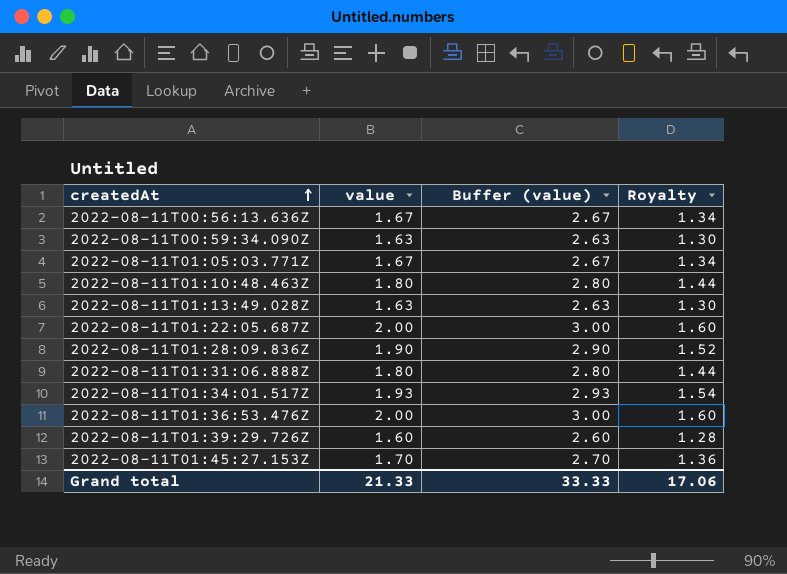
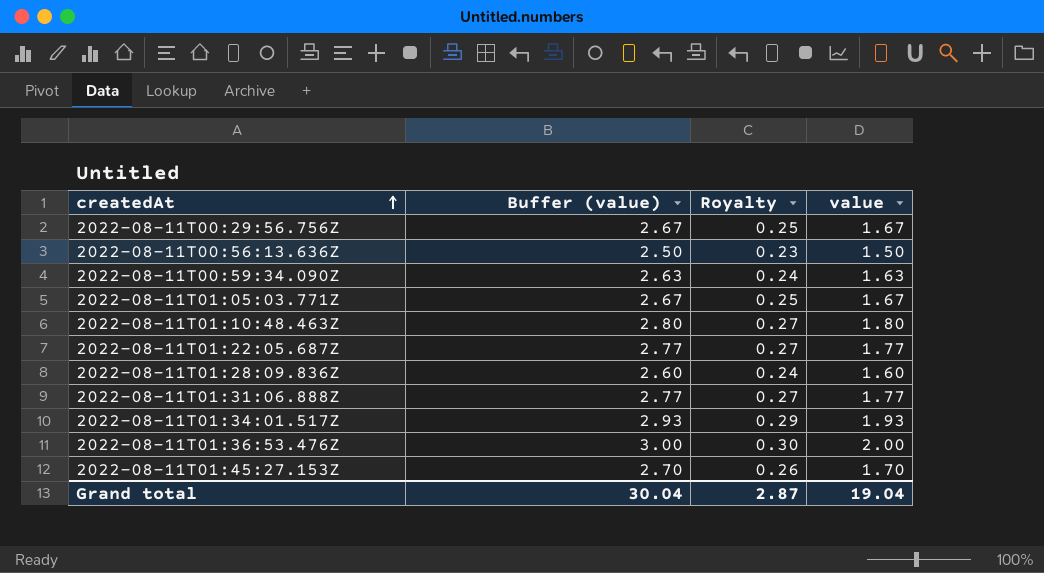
column Royalty | formula: [value] * 0.8 -> [value] * 0.15
column value | position: 2 -> 4
row 2022-08-11T01:13:49.028Z: 1.63 | 2.63 | 1.30 -> none
row 2022-08-11T01:39:29.726Z: 1.60 | 2.60 | 1.28 -> none
row 2022-08-11T00:29:56.756Z: none -> 2.67 | 0.25 | 1.67
2022-08-11T00:56:13.636Z | Buffer (value): 2.67 -> 2.50
2022-08-11T00:56:13.636Z | value: 1.67 -> 1.50
2022-08-11T01:22:05.687Z | Buffer (value): 3.00 -> 2.77
2022-08-11T01:22:05.687Z | value: 2.00 -> 1.77
2022-08-11T01:28:09.836Z | Buffer (value): 2.90 -> 2.60
2022-08-11T01:28:09.836Z | value: 1.90 -> 1.60
2022-08-11T01:31:06.888Z | Buffer (value): 2.80 -> 2.77
2022-08-11T01:31:06.888Z | value: 1.80 -> 1.77
Grand total | Buffer (value): 33.33 -> 30.04
Grand total | Royalty: 17.06 -> 2.87
Grand total | value: 21.33 -> 19.04

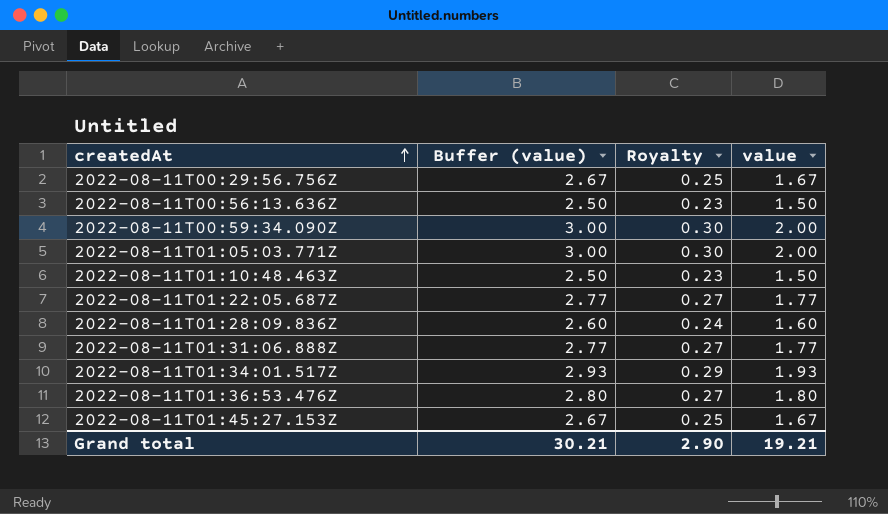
2022-08-11T00:59:34.090Z | Buffer (value): 2.63 -> 3.00
2022-08-11T00:59:34.090Z | Royalty: 0.24 -> 0.30
2022-08-11T00:59:34.090Z | value: 1.63 -> 2.00
2022-08-11T01:05:03.771Z | Buffer (value): 2.67 -> 3.00
2022-08-11T01:05:03.771Z | Royalty: 0.25 -> 0.30
2022-08-11T01:05:03.771Z | value: 1.67 -> 2.00
2022-08-11T01:10:48.463Z | Buffer (value): 2.80 -> 2.50
2022-08-11T01:10:48.463Z | Royalty: 0.27 -> 0.23
2022-08-11T01:10:48.463Z | value: 1.80 -> 1.50
2022-08-11T01:36:53.476Z | Buffer (value): 3.00 -> 2.80
2022-08-11T01:36:53.476Z | Royalty: 0.30 -> 0.27
2022-08-11T01:36:53.476Z | value: 2.00 -> 1.80
2022-08-11T01:45:27.153Z | Buffer (value): 2.70 -> 2.67
2022-08-11T01:45:27.153Z | Royalty: 0.26 -> 0.25
2022-08-11T01:45:27.153Z | value: 1.70 -> 1.67
Grand total | Buffer (value): 30.04 -> 30.21
Grand total | Royalty: 2.87 -> 2.90
Grand total | value: 19.04 -> 19.21

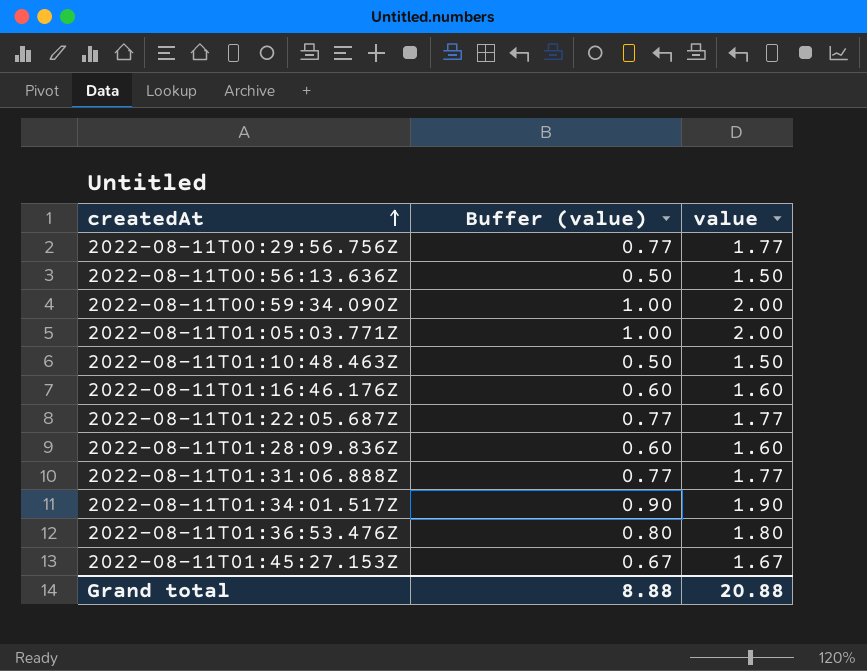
column Royalty | formula: [value] * 0.15 -> none
column Buffer (value) | formula: [value] + 1 -> [value] - 1
2022-08-11T00:29:56.756Z | value: 1.67 -> 1.77
row 2022-08-11T01:16:46.176Z: none -> 0.60 | 1.60
2022-08-11T01:34:01.517Z | value: 1.93 -> 1.90
Grand total | Buffer (value): 30.21 -> 8.88
Grand total | value: 19.21 -> 20.88

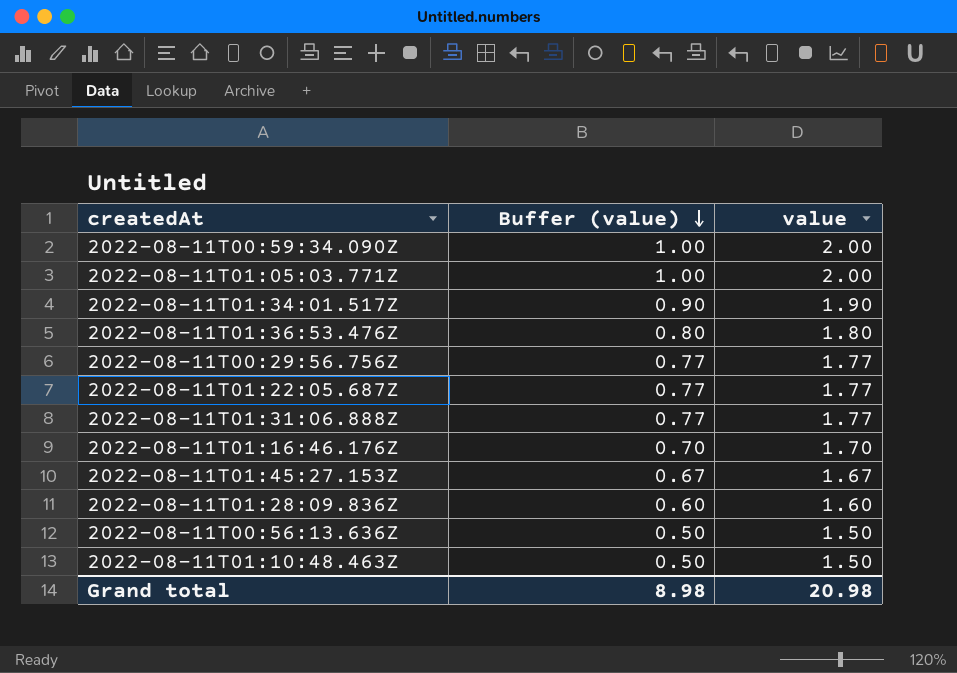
row order: createdAt ascending -> Buffer (value) descending
2022-08-11T01:16:46.176Z | Buffer (value): 0.60 -> 0.70
2022-08-11T01:16:46.176Z | value: 1.60 -> 1.70
Grand total | Buffer (value): 8.88 -> 8.98
Grand total | value: 20.88 -> 20.98

